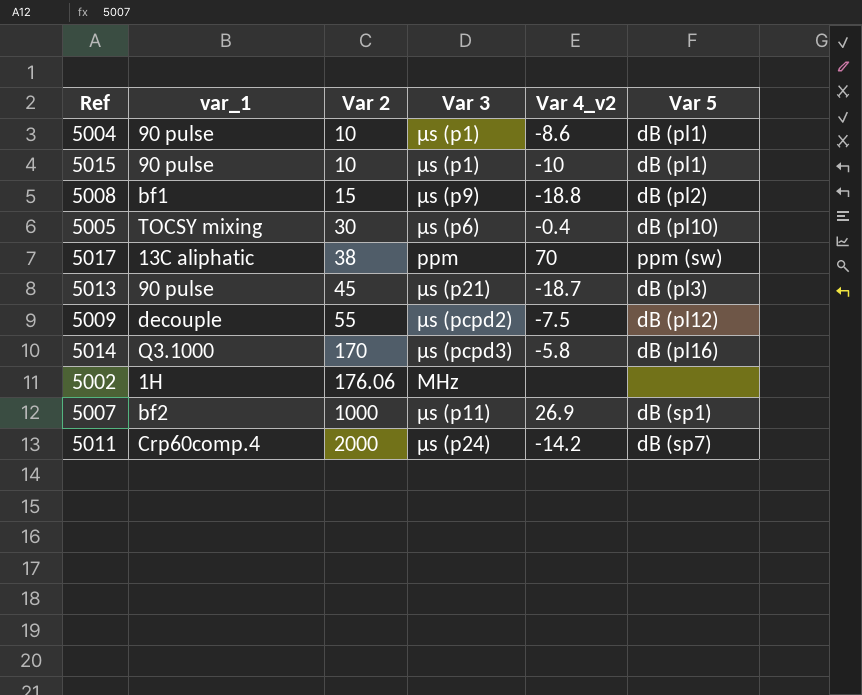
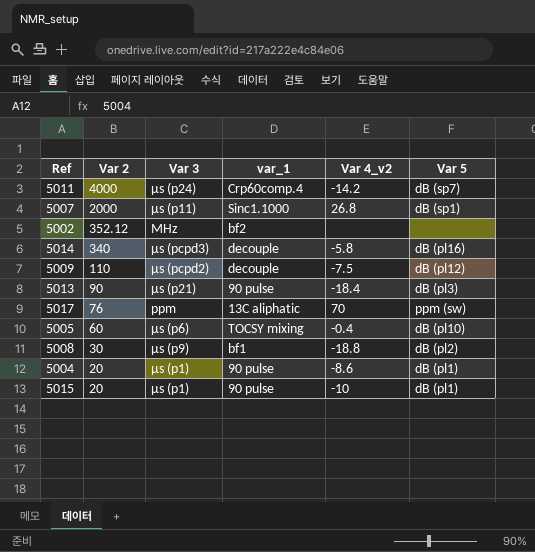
row order: Var 2 ascending -> Var 2 descending
column var_1 | position: 2 -> 4
5011 | Var 2: 2000 -> 4000
5007 | Var 2: 1000 -> 2000
5007 | var_1: bf2 -> Sinc1.1000
5007 | Var 4_v2: 26.9 -> 26.8
5002 | Var 2: 176.06 -> 352.12
5002 | var_1: 1H -> bf2
5014 | Var 2: 170 -> 340
5014 | var_1: Q3.1000 -> decouple
5009 | Var 2: 55 -> 110
5013 | Var 2: 45 -> 90
5013 | Var 4_v2: -18.7 -> -18.4
5017 | Var 2: 38 -> 76
5005 | Var 2: 30 -> 60
5008 | Var 2: 15 -> 30
5004 | Var 2: 10 -> 20
5015 | Var 2: 10 -> 20

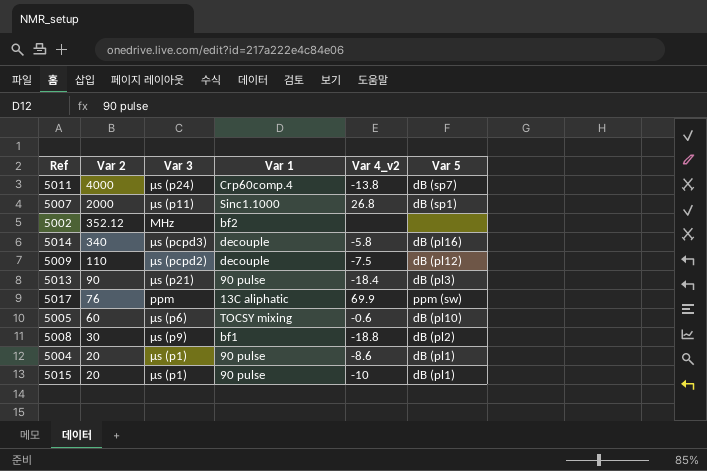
column name: var_1 -> Var 1
5011 | Var 4_v2: -14.2 -> -13.8
5017 | Var 4_v2: 70 -> 69.9
5005 | Var 4_v2: -0.4 -> -0.6

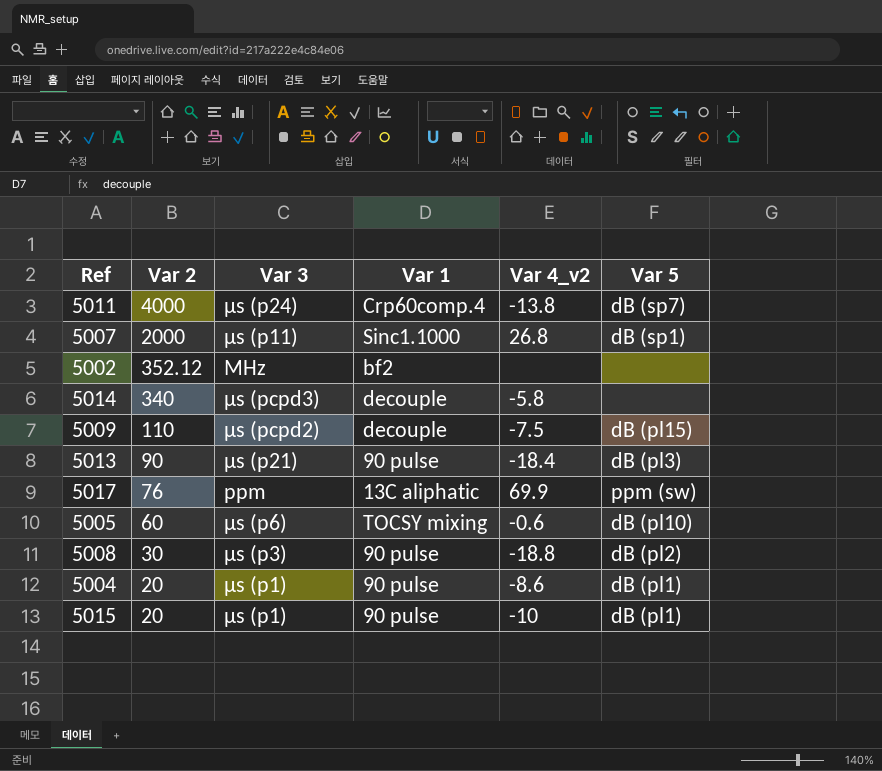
5014 | Var 5: dB (pl16) -> none
5009 | Var 5: dB (pl12) -> dB (pl15)
5008 | Var 3: μs (p9) -> μs (p3)
5008 | Var 1: bf1 -> 90 pulse

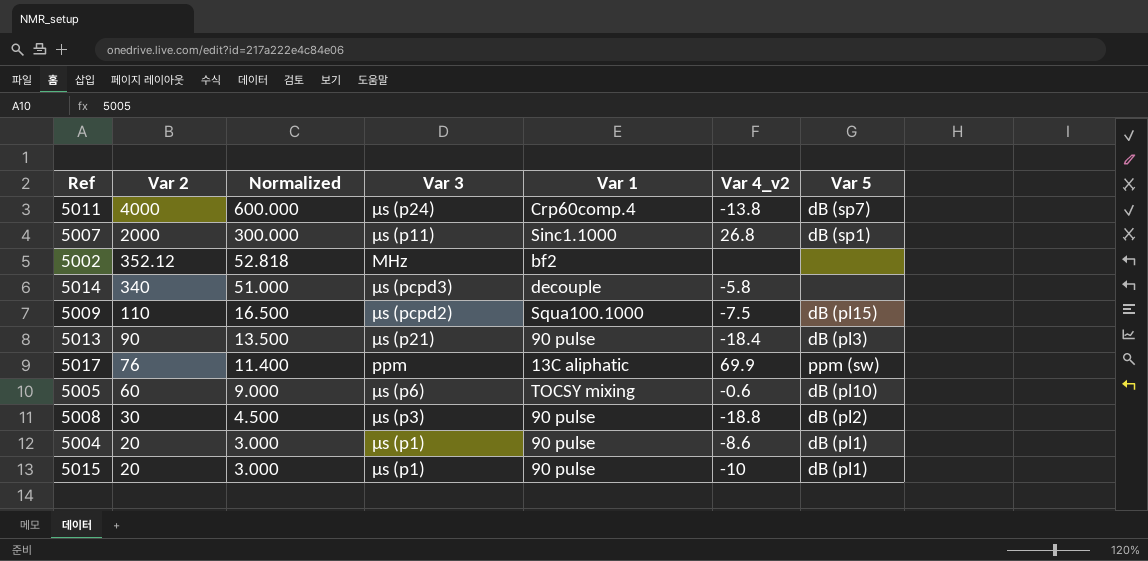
column Normalized | formula: none -> [Var 2] * 0.15
5009 | Var 1: decouple -> Squa100.1000

